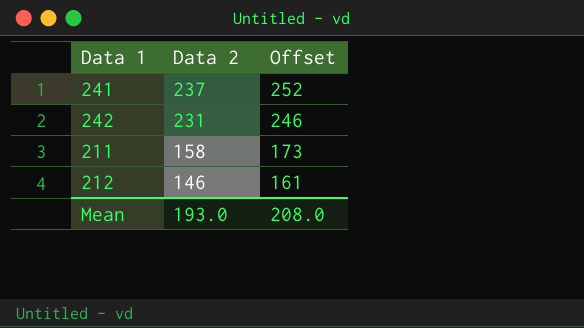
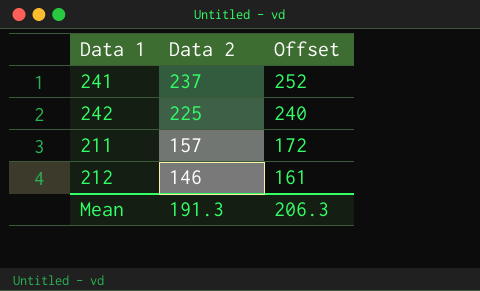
242 | Data 2: 231 -> 225
242 | Offset: 246 -> 240
211 | Data 2: 158 -> 157
211 | Offset: 173 -> 172
Mean | Data 2: 193.0 -> 191.3
Mean | Offset: 208.0 -> 206.3

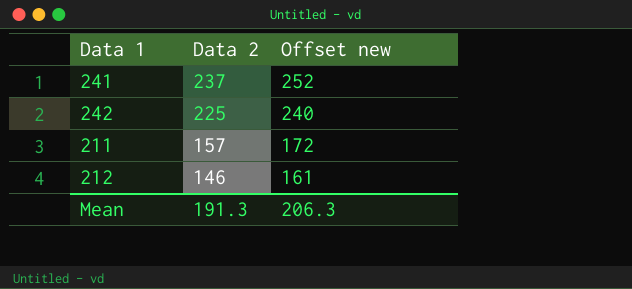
column name: Offset -> Offset new

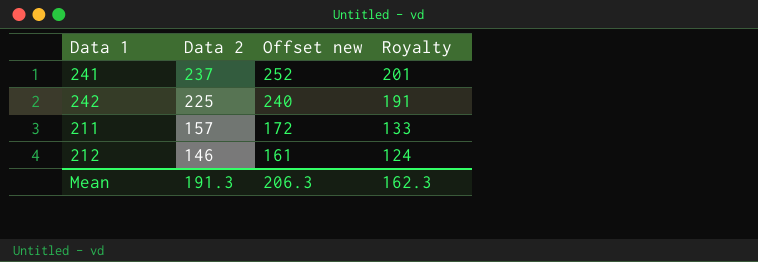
column Royalty | formula: none -> [Data 2] * 0.85

